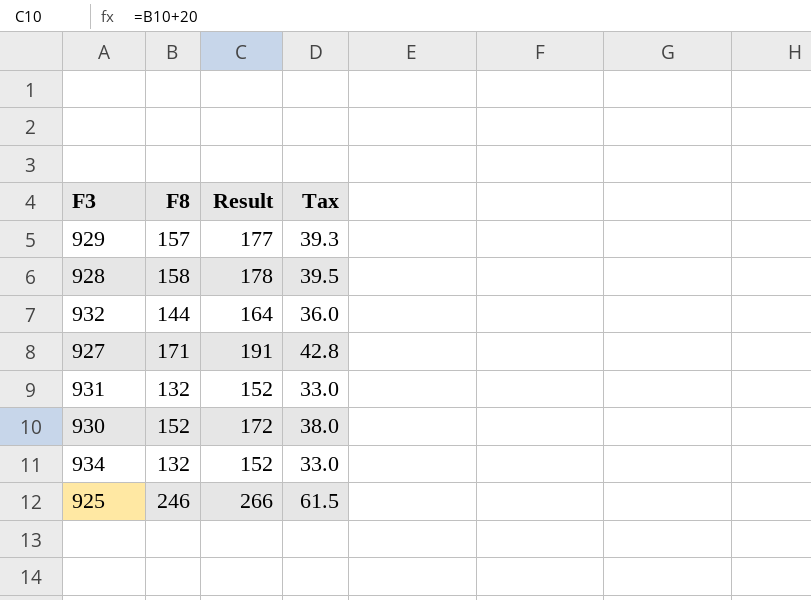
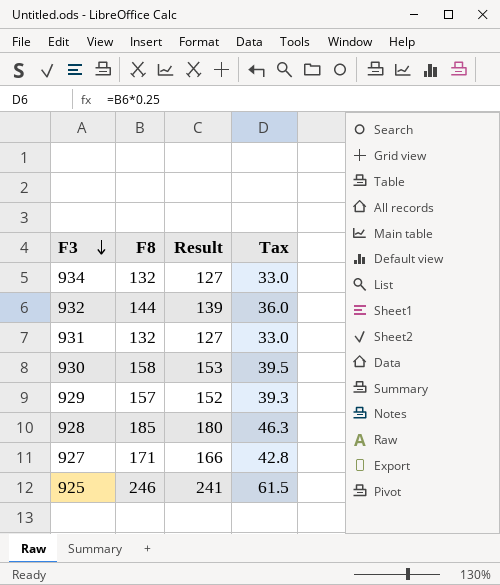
row order: none -> F3 descending
column Result | formula: [F8] + 20 -> [F8] - 5
930 | F8: 152 -> 158
930 | Tax: 38.0 -> 39.5
928 | F8: 158 -> 185
928 | Tax: 39.5 -> 46.3

